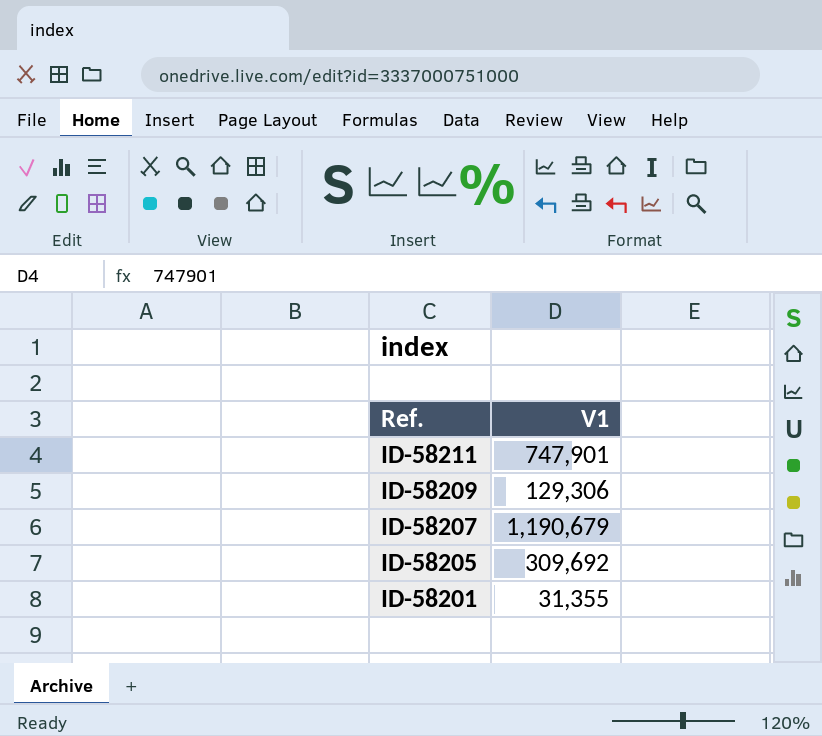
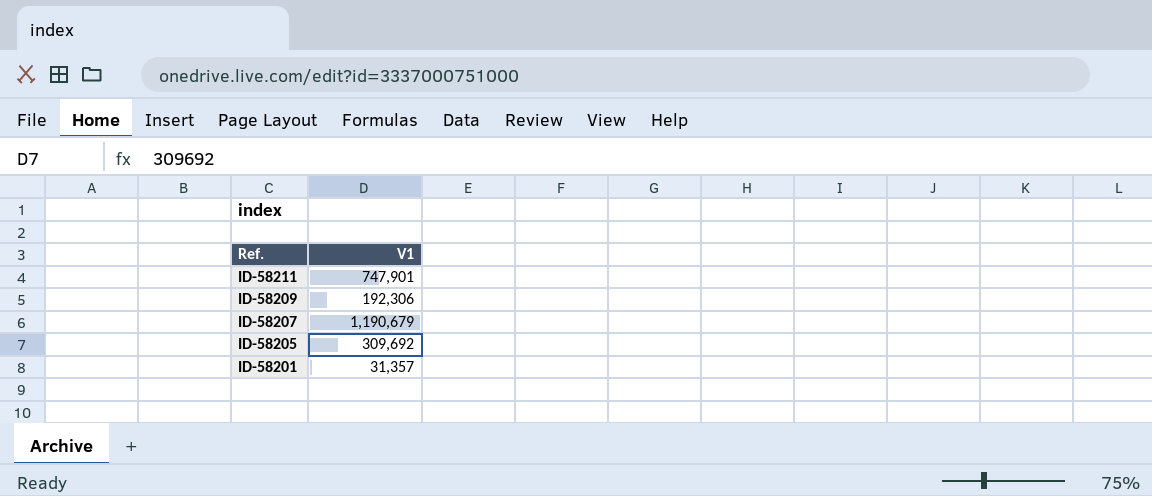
ID-58209 | V1: 129,306 -> 192,306
ID-58201 | V1: 31,355 -> 31,357

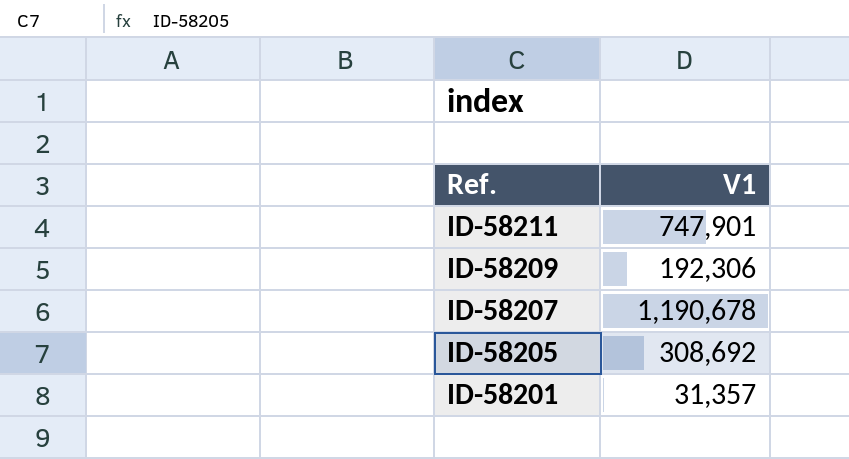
ID-58207 | V1: 1,190,679 -> 1,190,678
ID-58205 | V1: 309,692 -> 308,692

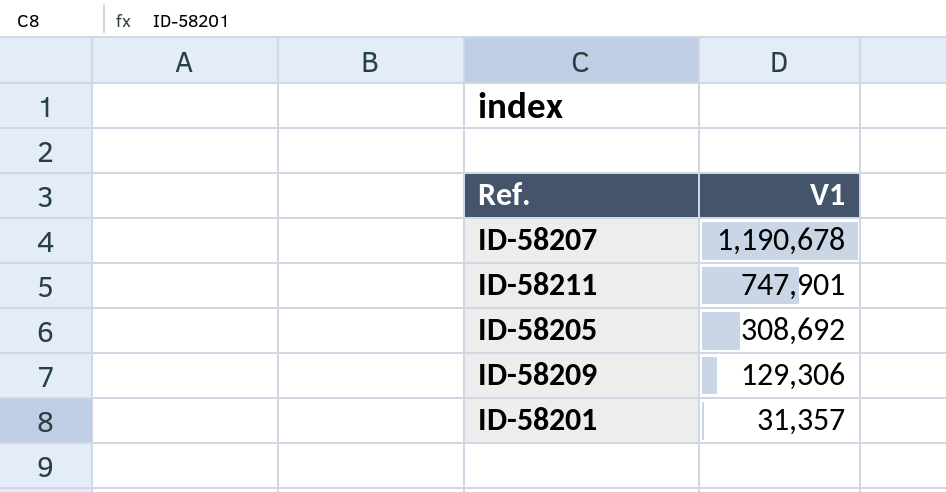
row order: Ref. descending -> V1 descending
ID-58209 | V1: 192,306 -> 129,306

